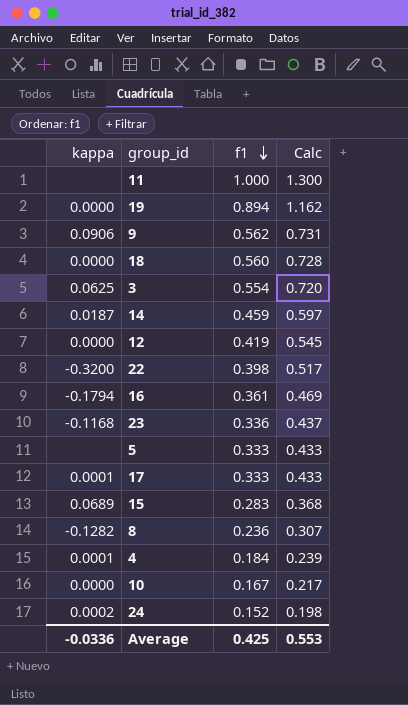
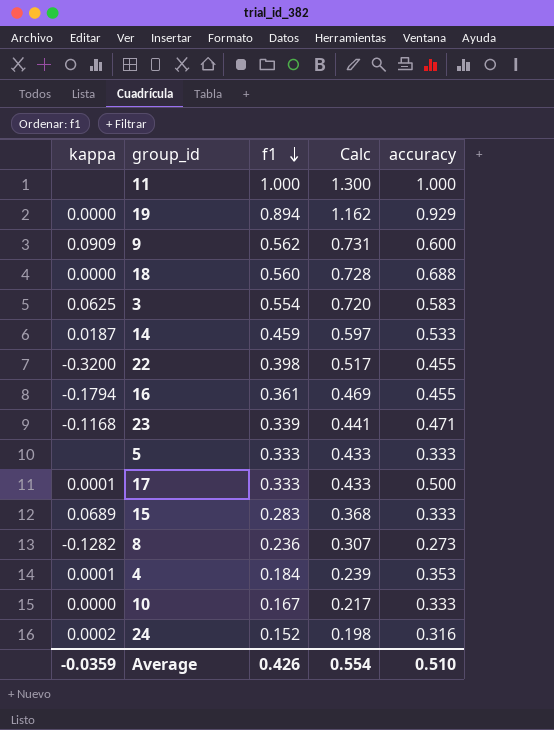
column accuracy | position: none -> 5
row 12: 0.0000 | 0.419 | 0.545 -> none
9 | kappa: 0.0906 -> 0.0909
23 | f1: 0.336 -> 0.339
23 | Calc: 0.437 -> 0.441
Average | kappa: -0.0336 -> -0.0359
Average | f1: 0.425 -> 0.426
Average | Calc: 0.553 -> 0.554

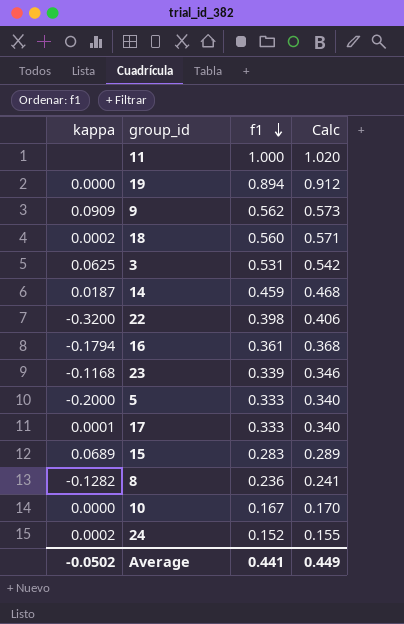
column accuracy | position: 5 -> none
column Calc | formula: [f1] * 1.3 -> [f1] * 1.02
row 4: 0.0001 | 0.184 | 0.239 | 0.353 -> none
18 | kappa: 0.0000 -> 0.0002
3 | f1: 0.554 -> 0.531
5 | kappa: none -> -0.2000
Average | kappa: -0.0359 -> -0.0502
Average | f1: 0.426 -> 0.441
Average | Calc: 0.554 -> 0.449

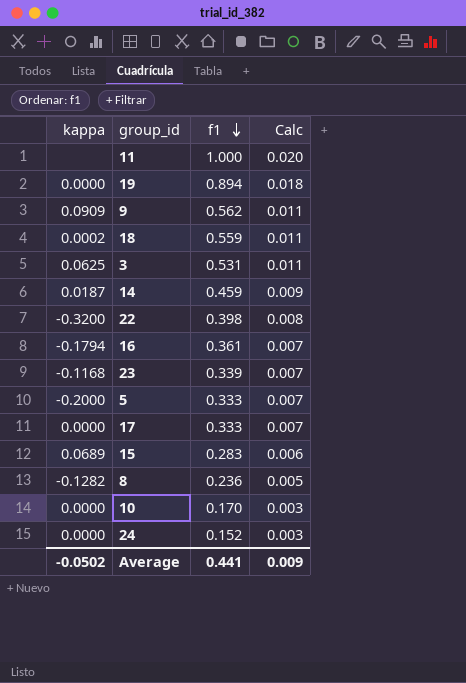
column Calc | formula: [f1] * 1.02 -> [f1] * 0.02
18 | f1: 0.560 -> 0.559
17 | kappa: 0.0001 -> 0.0000
10 | f1: 0.167 -> 0.170
24 | kappa: 0.0002 -> 0.0000
Average | Calc: 0.449 -> 0.009

